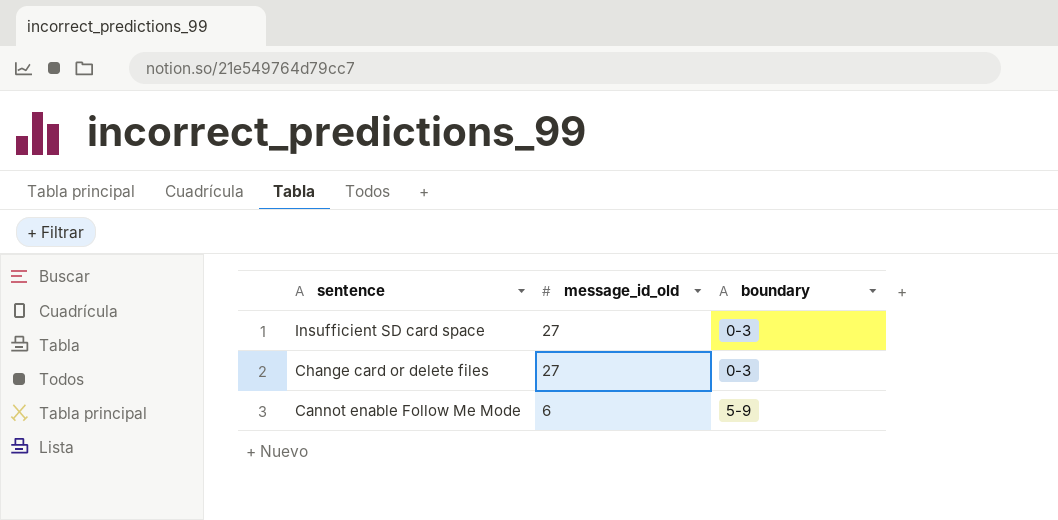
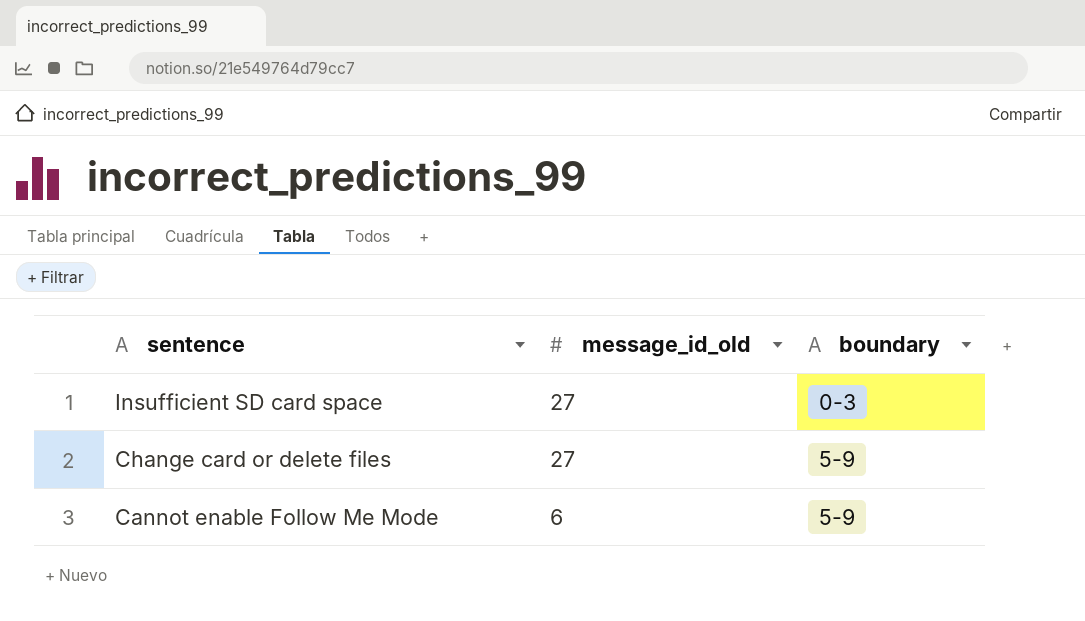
Change card or delete files | boundary: 0-3 -> 5-9

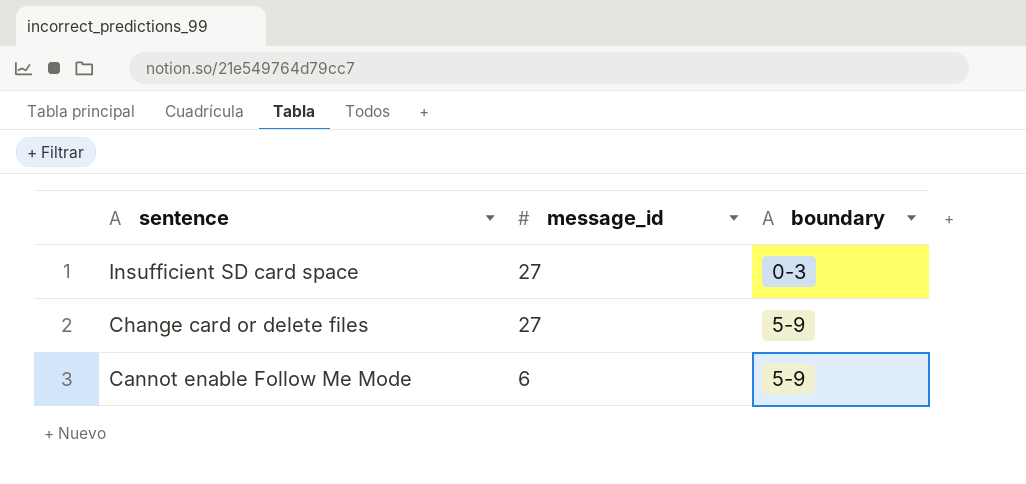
column name: message_id_old -> message_id

